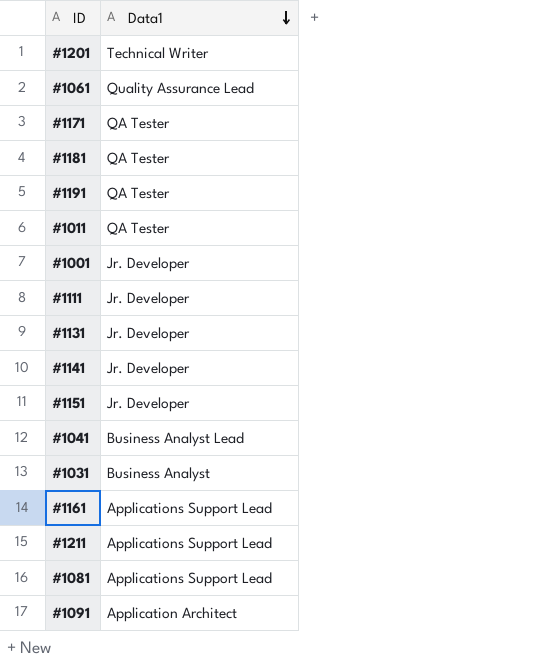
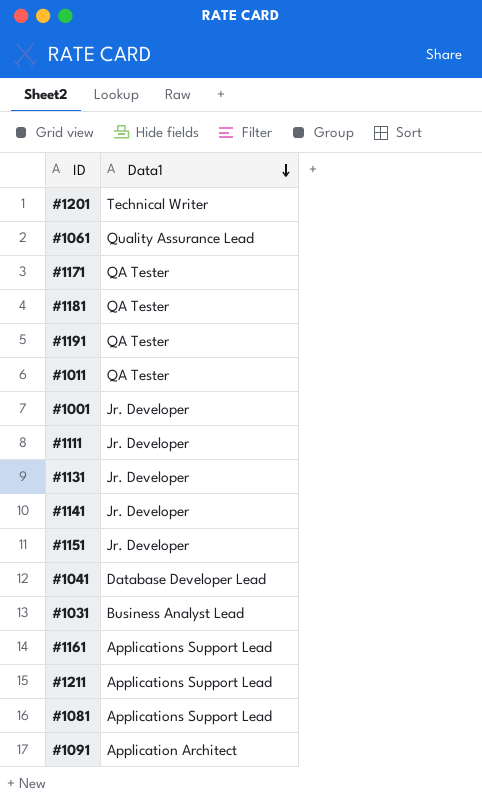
#1041 | Data1: Business Analyst Lead -> Database Developer Lead
#1031 | Data1: Business Analyst -> Business Analyst Lead

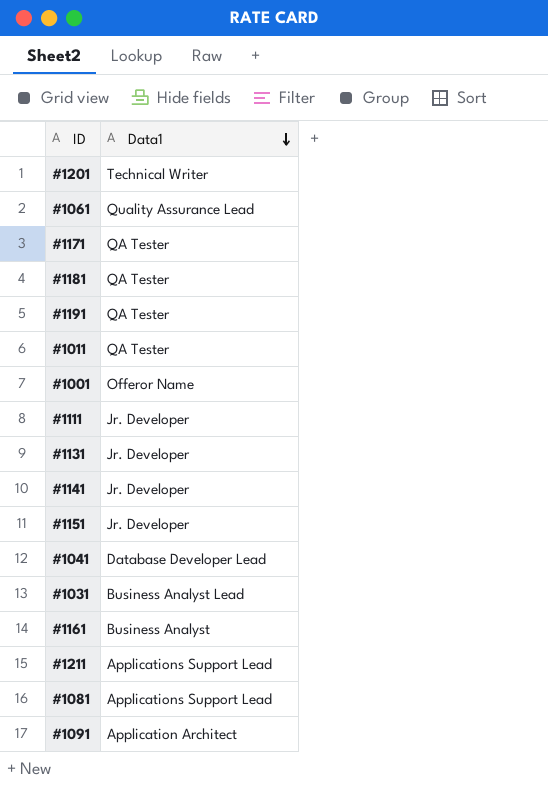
#1001 | Data1: Jr. Developer -> Offeror Name
#1161 | Data1: Applications Support Lead -> Business Analyst

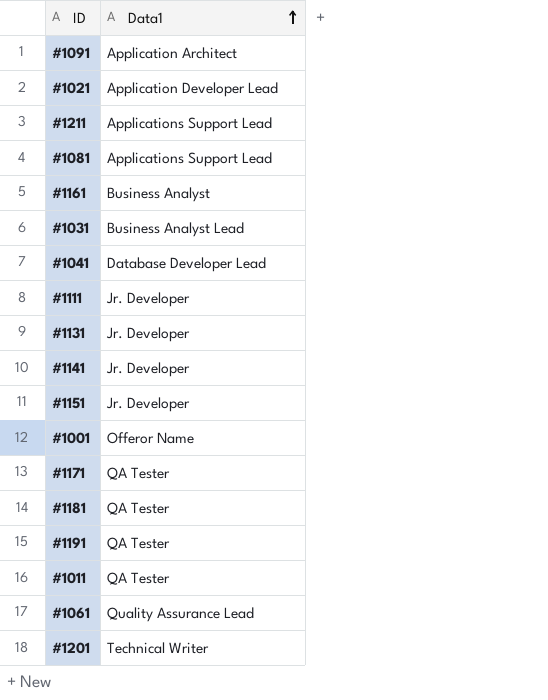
row order: Data1 descending -> Data1 ascending
row #1021: none -> Application Developer Lead

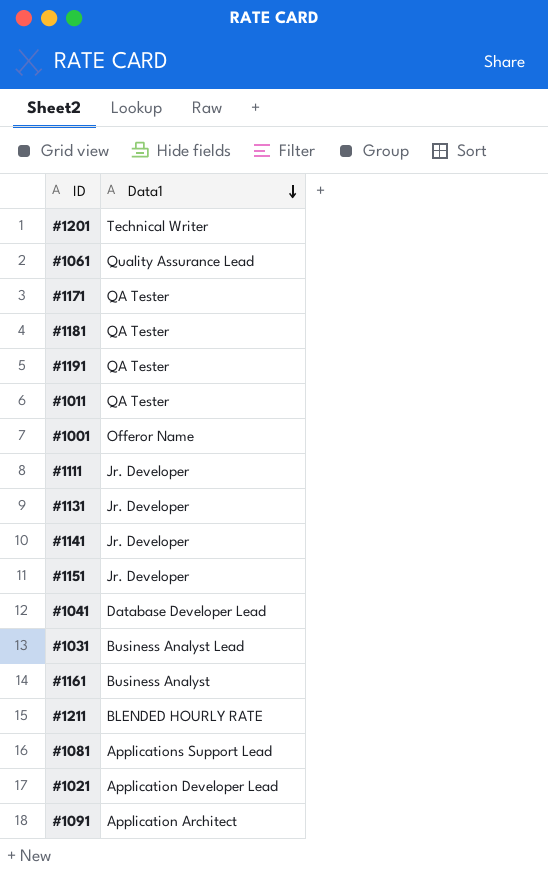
row order: Data1 ascending -> Data1 descending
#1211 | Data1: Applications Support Lead -> BLENDED HOURLY RATE

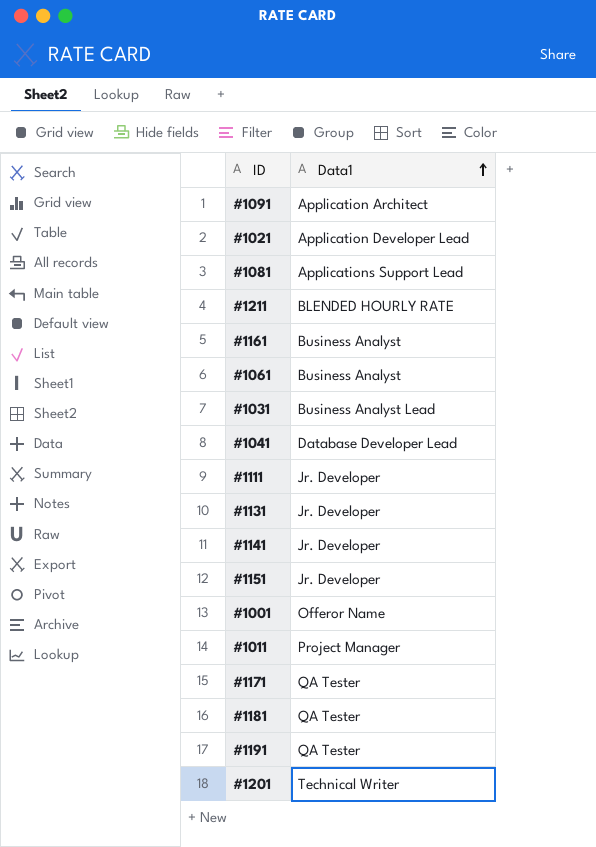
row order: Data1 descending -> Data1 ascending
#1061 | Data1: Quality Assurance Lead -> Business Analyst
#1011 | Data1: QA Tester -> Project Manager

